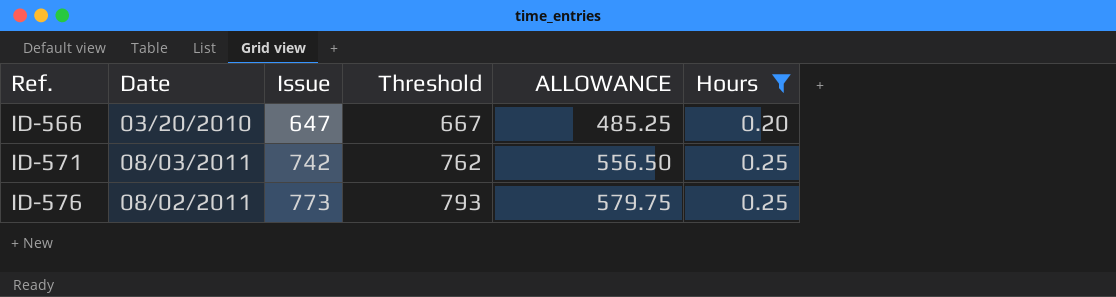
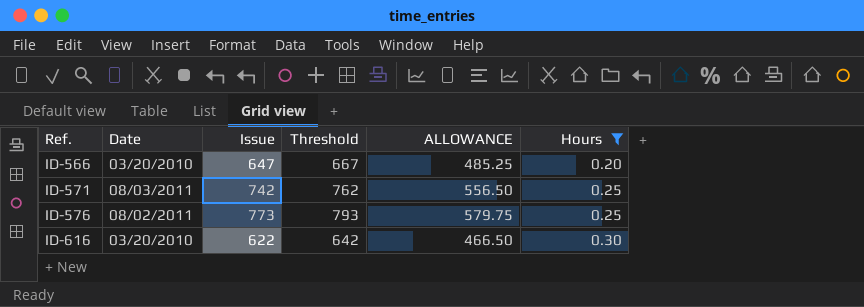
row ID-616: none -> 03/20/2010 | 622 | 642 | 466.50 | 0.30

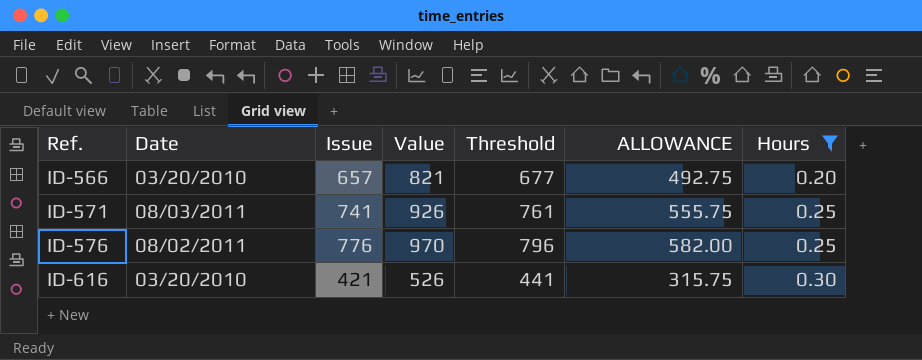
column Value | formula: none -> [Issue] * 1.25
ID-566 | Issue: 647 -> 657
ID-566 | Threshold: 667 -> 677
ID-566 | ALLOWANCE: 485.25 -> 492.75
ID-571 | Issue: 742 -> 741
ID-571 | Threshold: 762 -> 761
ID-571 | ALLOWANCE: 556.50 -> 555.75
ID-576 | Issue: 773 -> 776
ID-576 | Threshold: 793 -> 796
ID-576 | ALLOWANCE: 579.75 -> 582.00
ID-616 | Issue: 622 -> 421
ID-616 | Threshold: 642 -> 441
ID-616 | ALLOWANCE: 466.50 -> 315.75

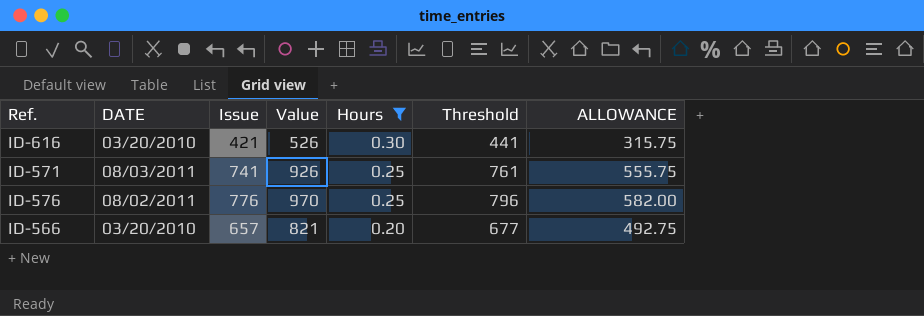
row order: Ref. ascending -> Hours descending
column name: Date -> DATE
column Hours | position: 7 -> 5

